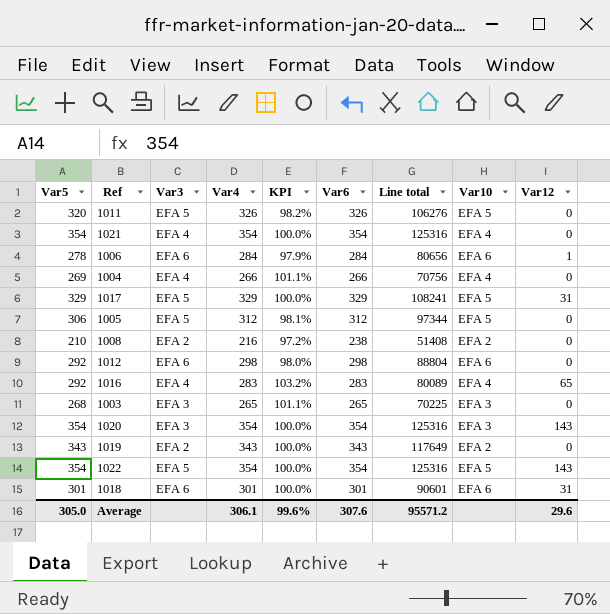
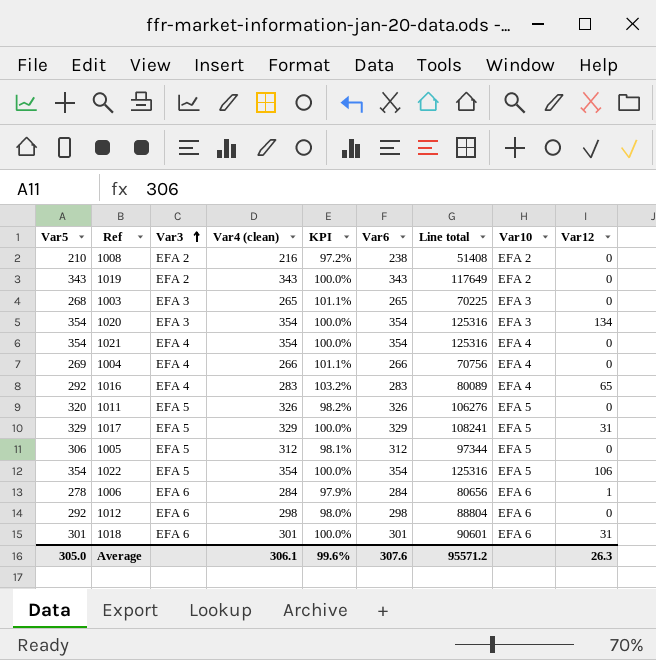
row order: none -> Var3 ascending
column name: Var4 -> Var4 (clean)
1020 | Var12: 143 -> 134
1022 | Var12: 143 -> 106
Average | Var12: 29.6 -> 26.3

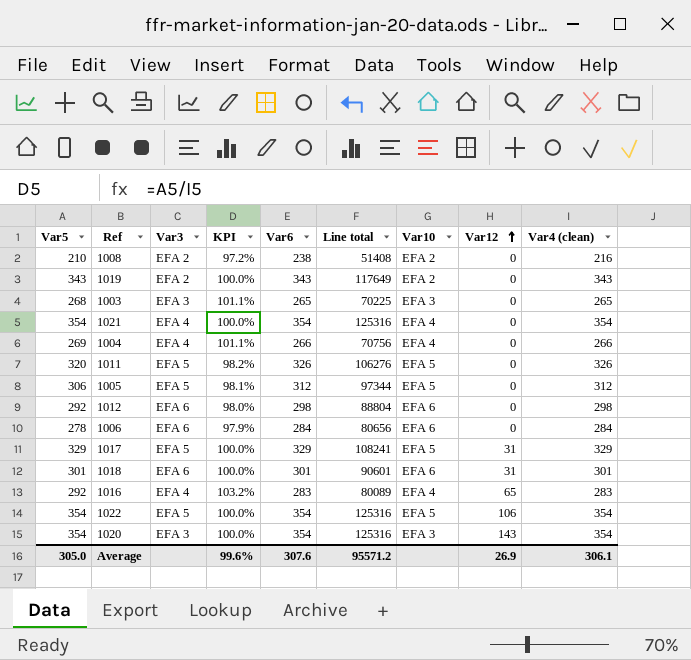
row order: Var3 ascending -> Var12 ascending
column Var4 (clean) | position: 4 -> 9
1006 | Var12: 1 -> 0
1020 | Var12: 134 -> 143
Average | Var12: 26.3 -> 26.9

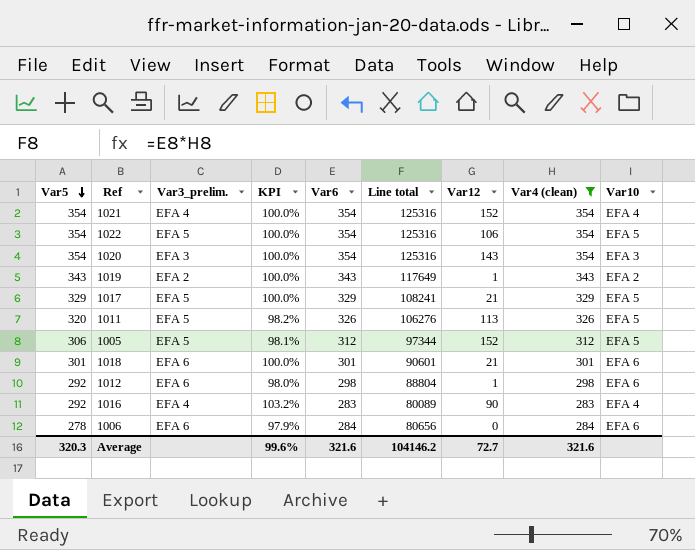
filter: none -> Var4 (clean) >= 283
row order: Var12 ascending -> Var5 descending
column name: Var3 -> Var3_prelim.
column Var10 | position: 7 -> 9
1021 | Var12: 0 -> 152
1019 | Var12: 0 -> 1
1017 | Var12: 31 -> 21
1011 | Var12: 0 -> 113
1005 | Var12: 0 -> 152
1018 | Var12: 31 -> 21
1012 | Var12: 0 -> 1
1016 | Var12: 65 -> 90
Average | Var5: 305.0 -> 320.3
Average | Var6: 307.6 -> 321.6
Average | Line total: 95571.2 -> 104146.2
Average | Var12: 26.9 -> 72.7
Average | Var4 (clean): 306.1 -> 321.6

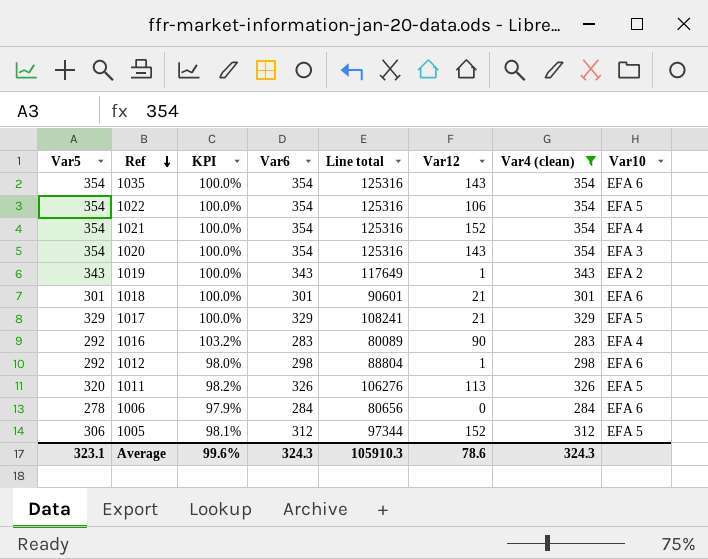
row order: Var5 descending -> Ref descending
column Var3_prelim. | position: 3 -> none
row 1035: none -> 354 | 100.0% | 354 | 125316 | 143 | 354 | EFA 6
Average | Var5: 320.3 -> 323.1
Average | Var6: 321.6 -> 324.3
Average | Line total: 104146.2 -> 105910.3
Average | Var12: 72.7 -> 78.6
Average | Var4 (clean): 321.6 -> 324.3

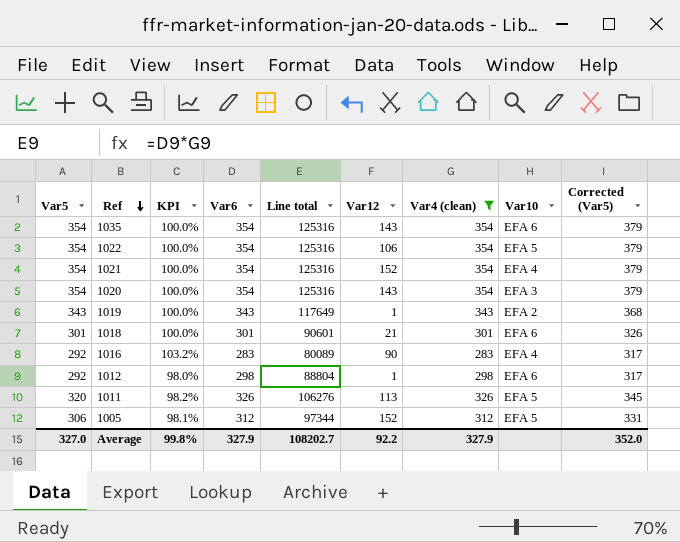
column Corrected (Var5) | formula: none -> [Var5] + 25
row 1017: 329 | 100.0% | 329 | 108241 | 21 | 329 | EFA 5 -> none
row 1006: 278 | 97.9% | 284 | 80656 | 0 | 284 | EFA 6 -> none
Average | Var5: 323.1 -> 327.0
Average | KPI: 99.6% -> 99.8%
Average | Var6: 324.3 -> 327.9
Average | Line total: 105910.3 -> 108202.7
Average | Var12: 78.6 -> 92.2
Average | Var4 (clean): 324.3 -> 327.9

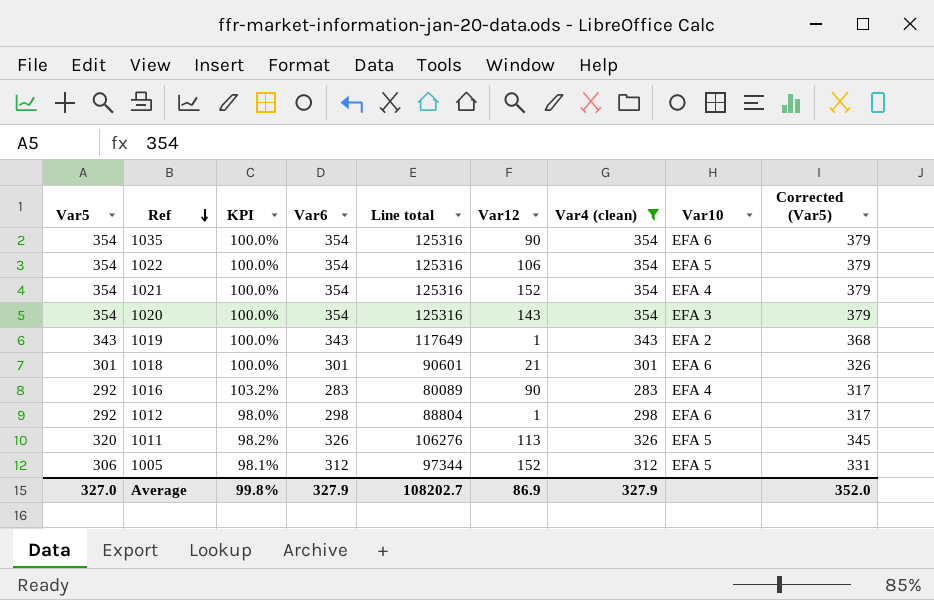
1035 | Var12: 143 -> 90
Average | Var12: 92.2 -> 86.9

